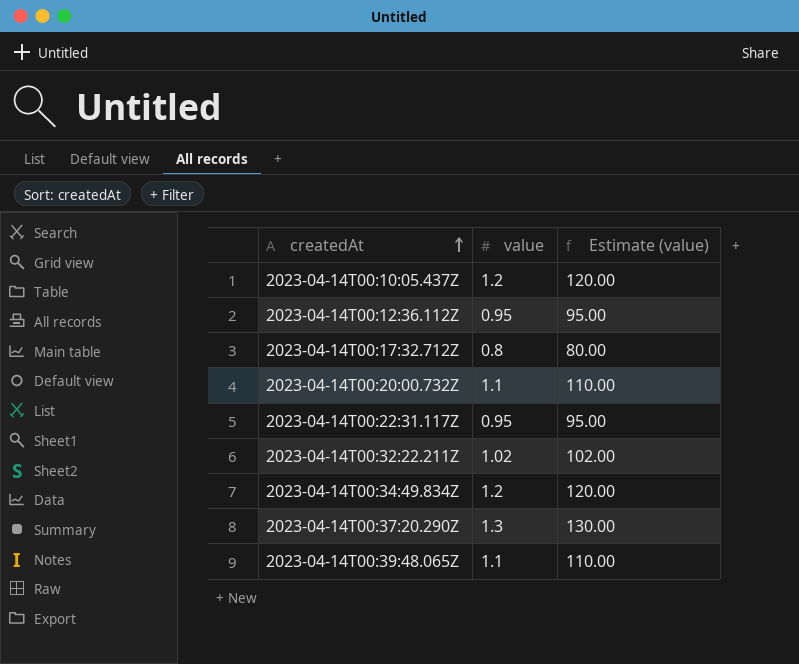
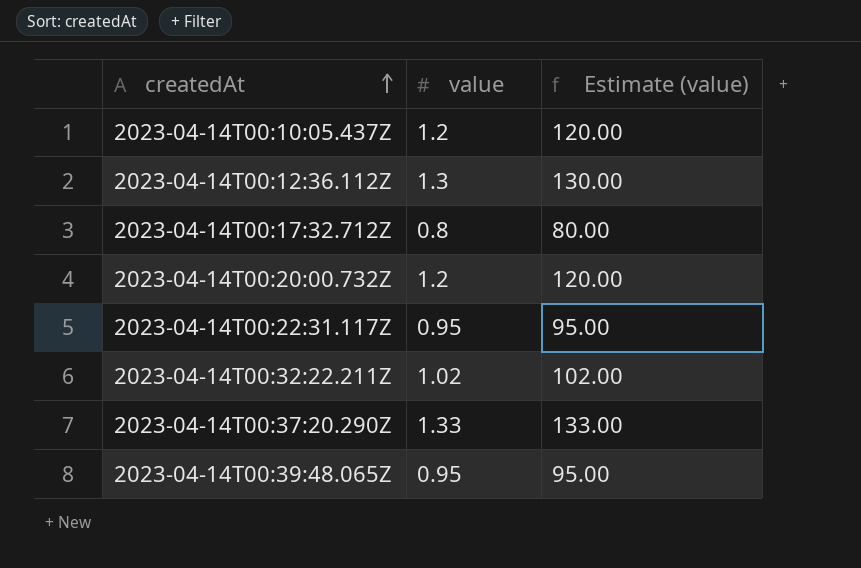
row 2023-04-14T00:34:49.834Z: 1.2 | 120.00 -> none
2023-04-14T00:12:36.112Z | value: 0.95 -> 1.3
2023-04-14T00:12:36.112Z | Estimate (value): 95.00 -> 130.00
2023-04-14T00:20:00.732Z | value: 1.1 -> 1.2
2023-04-14T00:20:00.732Z | Estimate (value): 110.00 -> 120.00
2023-04-14T00:37:20.290Z | value: 1.3 -> 1.33
2023-04-14T00:37:20.290Z | Estimate (value): 130.00 -> 133.00
2023-04-14T00:39:48.065Z | value: 1.1 -> 0.95
2023-04-14T00:39:48.065Z | Estimate (value): 110.00 -> 95.00

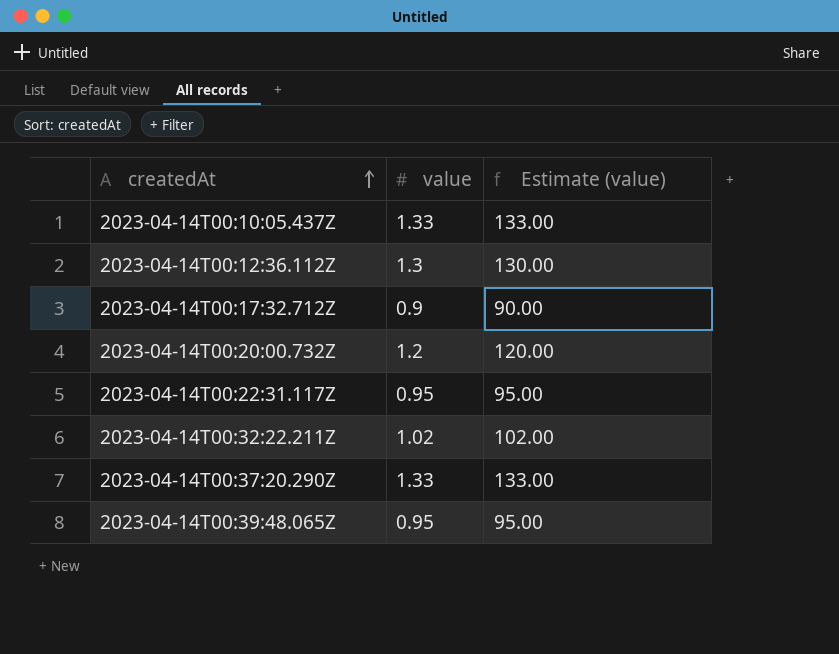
2023-04-14T00:10:05.437Z | value: 1.2 -> 1.33
2023-04-14T00:10:05.437Z | Estimate (value): 120.00 -> 133.00
2023-04-14T00:17:32.712Z | value: 0.8 -> 0.9
2023-04-14T00:17:32.712Z | Estimate (value): 80.00 -> 90.00

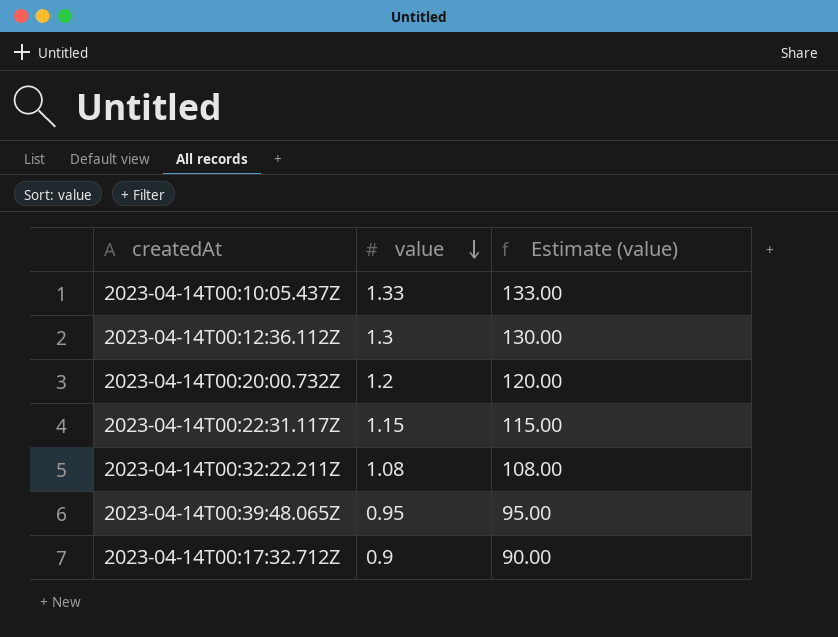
row order: createdAt ascending -> value descending
row 2023-04-14T00:37:20.290Z: 1.33 | 133.00 -> none
2023-04-14T00:22:31.117Z | value: 0.95 -> 1.15
2023-04-14T00:22:31.117Z | Estimate (value): 95.00 -> 115.00
2023-04-14T00:32:22.211Z | value: 1.02 -> 1.08
2023-04-14T00:32:22.211Z | Estimate (value): 102.00 -> 108.00

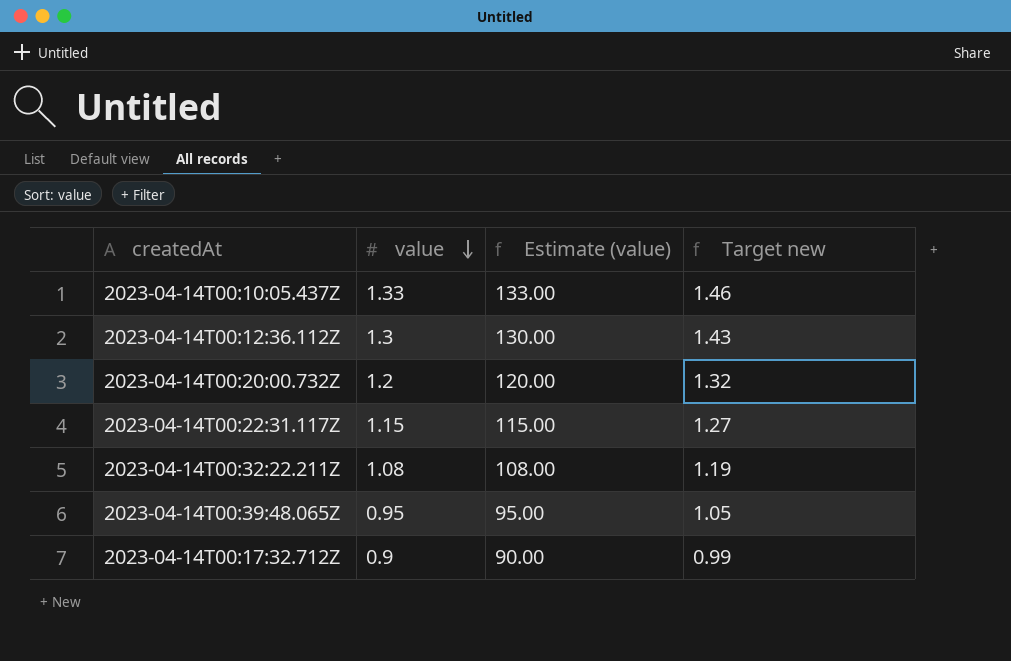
column Target new | formula: none -> [value] * 1.1

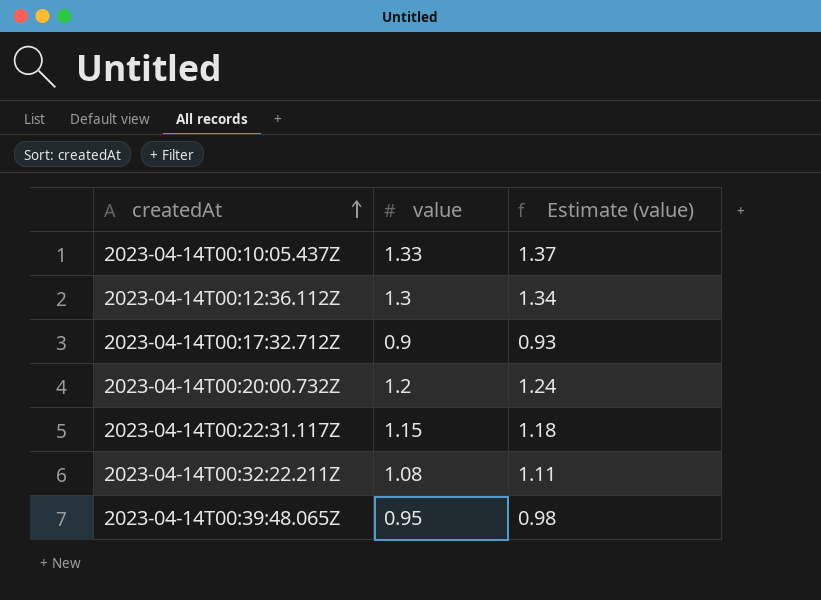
row order: value descending -> createdAt ascending
column Target new | formula: [value] * 1.1 -> none
column Estimate (value) | formula: [value] * 100 -> [value] * 1.03

